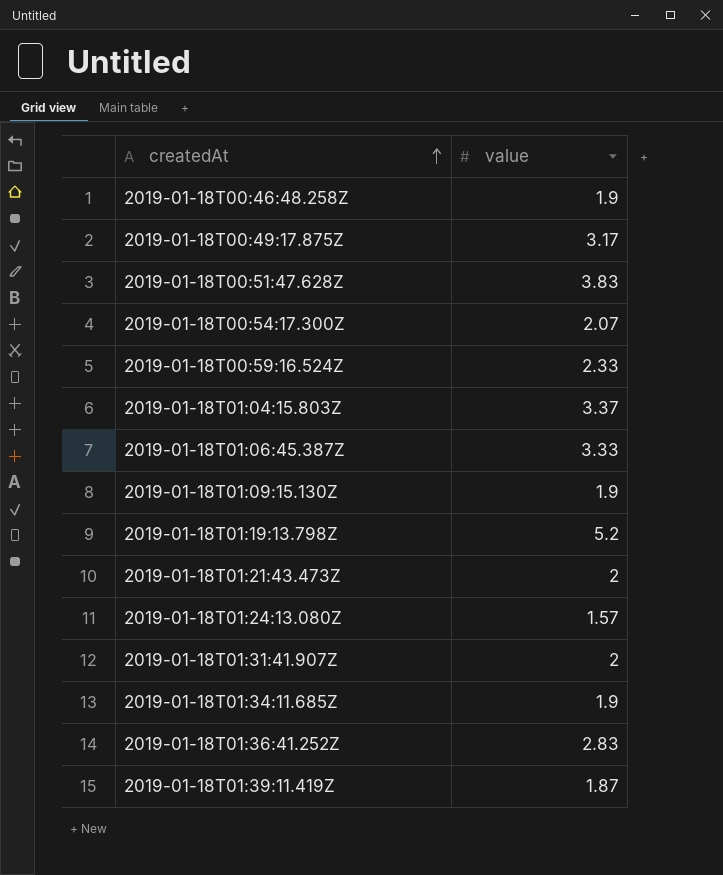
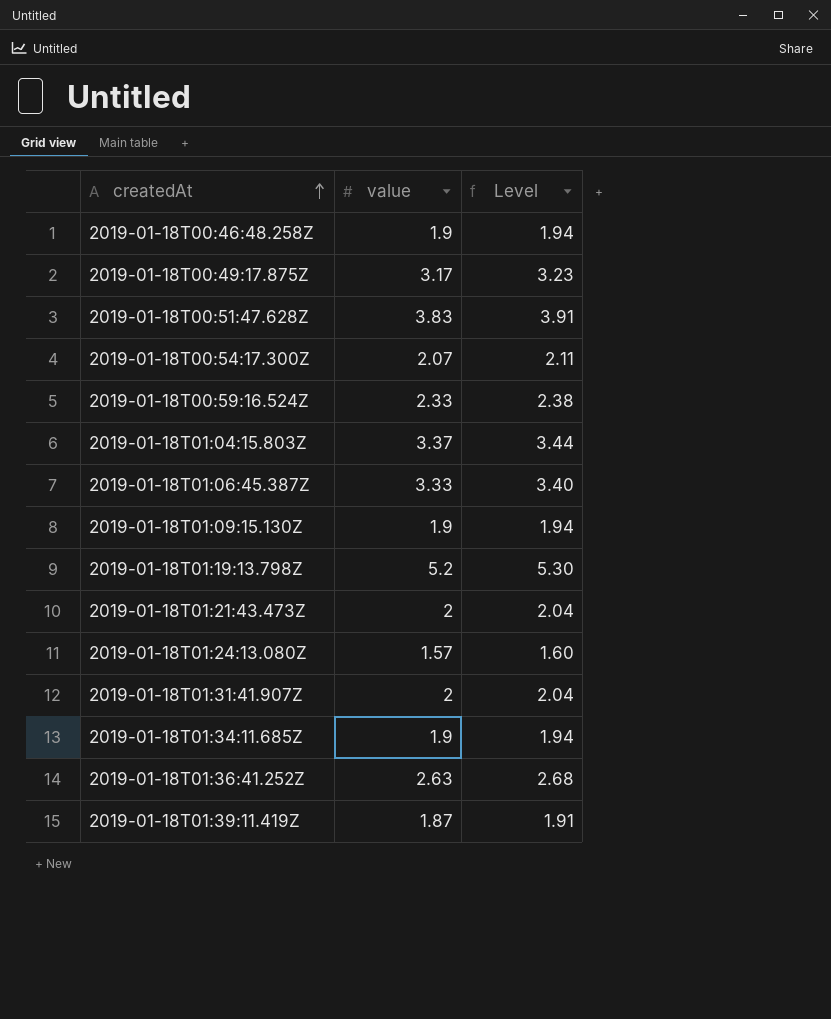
column Level | formula: none -> [value] * 1.02
2019-01-18T01:36:41.252Z | value: 2.83 -> 2.63

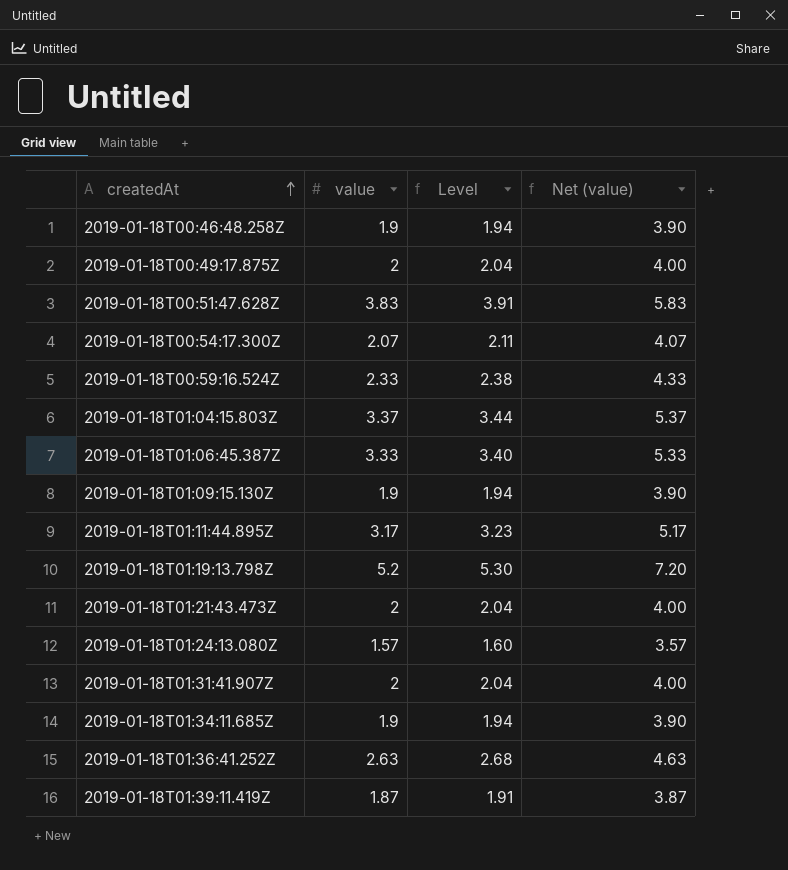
column Net (value) | formula: none -> [value] + 2
2019-01-18T00:49:17.875Z | value: 3.17 -> 2
2019-01-18T00:49:17.875Z | Level: 3.23 -> 2.04
row 2019-01-18T01:11:44.895Z: none -> 3.17 | 3.23 | 5.17

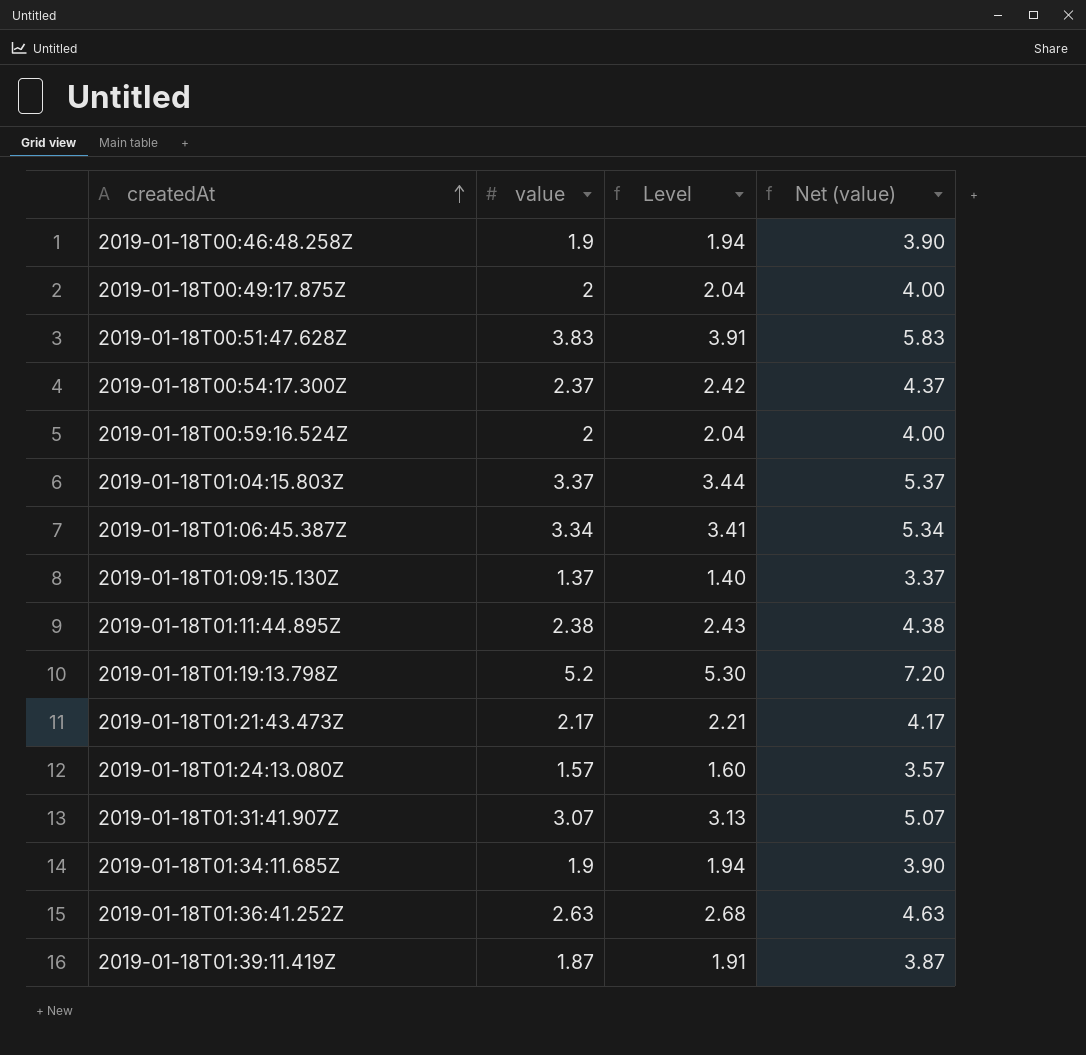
2019-01-18T00:54:17.300Z | value: 2.07 -> 2.37
2019-01-18T00:54:17.300Z | Level: 2.11 -> 2.42
2019-01-18T00:54:17.300Z | Net (value): 4.07 -> 4.37
2019-01-18T00:59:16.524Z | value: 2.33 -> 2
2019-01-18T00:59:16.524Z | Level: 2.38 -> 2.04
2019-01-18T00:59:16.524Z | Net (value): 4.33 -> 4.00
2019-01-18T01:06:45.387Z | value: 3.33 -> 3.34
2019-01-18T01:06:45.387Z | Level: 3.40 -> 3.41
2019-01-18T01:06:45.387Z | Net (value): 5.33 -> 5.34
2019-01-18T01:09:15.130Z | value: 1.9 -> 1.37
2019-01-18T01:09:15.130Z | Level: 1.94 -> 1.40
2019-01-18T01:09:15.130Z | Net (value): 3.90 -> 3.37
2019-01-18T01:11:44.895Z | value: 3.17 -> 2.38
2019-01-18T01:11:44.895Z | Level: 3.23 -> 2.43
2019-01-18T01:11:44.895Z | Net (value): 5.17 -> 4.38
2019-01-18T01:21:43.473Z | value: 2 -> 2.17
2019-01-18T01:21:43.473Z | Level: 2.04 -> 2.21
2019-01-18T01:21:43.473Z | Net (value): 4.00 -> 4.17
2019-01-18T01:31:41.907Z | value: 2 -> 3.07
2019-01-18T01:31:41.907Z | Level: 2.04 -> 3.13
2019-01-18T01:31:41.907Z | Net (value): 4.00 -> 5.07

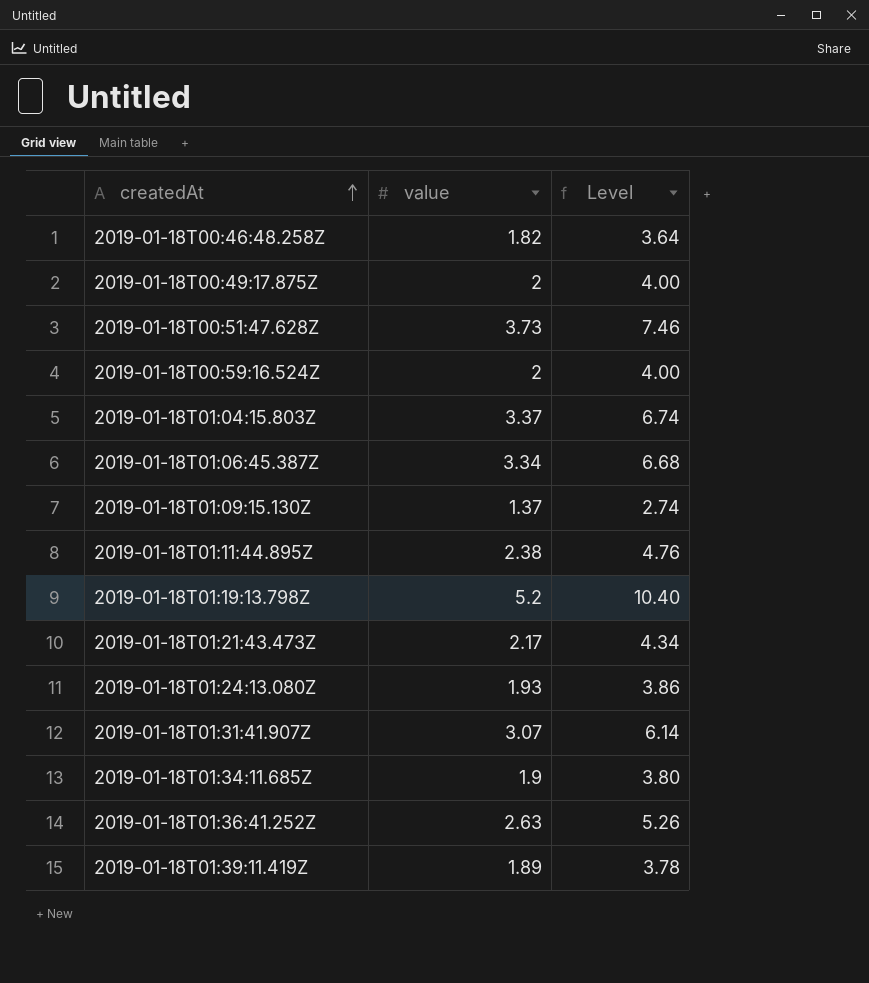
column Net (value) | formula: [value] + 2 -> none
column Level | formula: [value] * 1.02 -> [value] * 2
row 2019-01-18T00:54:17.300Z: 2.37 | 2.42 | 4.37 -> none
2019-01-18T00:46:48.258Z | value: 1.9 -> 1.82
2019-01-18T00:51:47.628Z | value: 3.83 -> 3.73
2019-01-18T01:24:13.080Z | value: 1.57 -> 1.93
2019-01-18T01:39:11.419Z | value: 1.87 -> 1.89

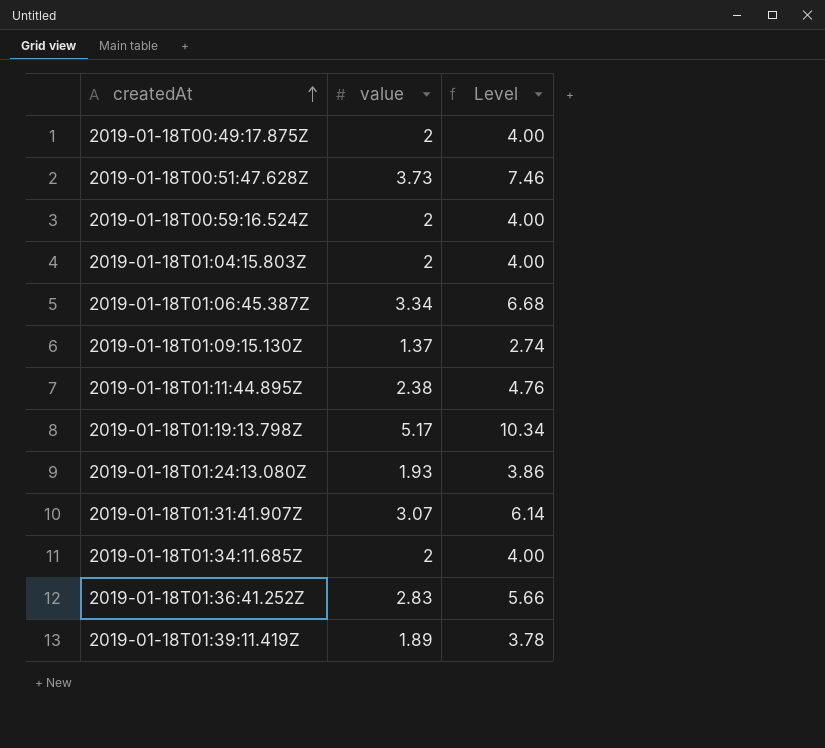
row 2019-01-18T00:46:48.258Z: 1.82 | 3.64 -> none
row 2019-01-18T01:21:43.473Z: 2.17 | 4.34 -> none
2019-01-18T01:04:15.803Z | value: 3.37 -> 2
2019-01-18T01:04:15.803Z | Level: 6.74 -> 4.00
2019-01-18T01:19:13.798Z | value: 5.2 -> 5.17
2019-01-18T01:19:13.798Z | Level: 10.40 -> 10.34
2019-01-18T01:34:11.685Z | value: 1.9 -> 2
2019-01-18T01:34:11.685Z | Level: 3.80 -> 4.00
2019-01-18T01:36:41.252Z | value: 2.63 -> 2.83
2019-01-18T01:36:41.252Z | Level: 5.26 -> 5.66

